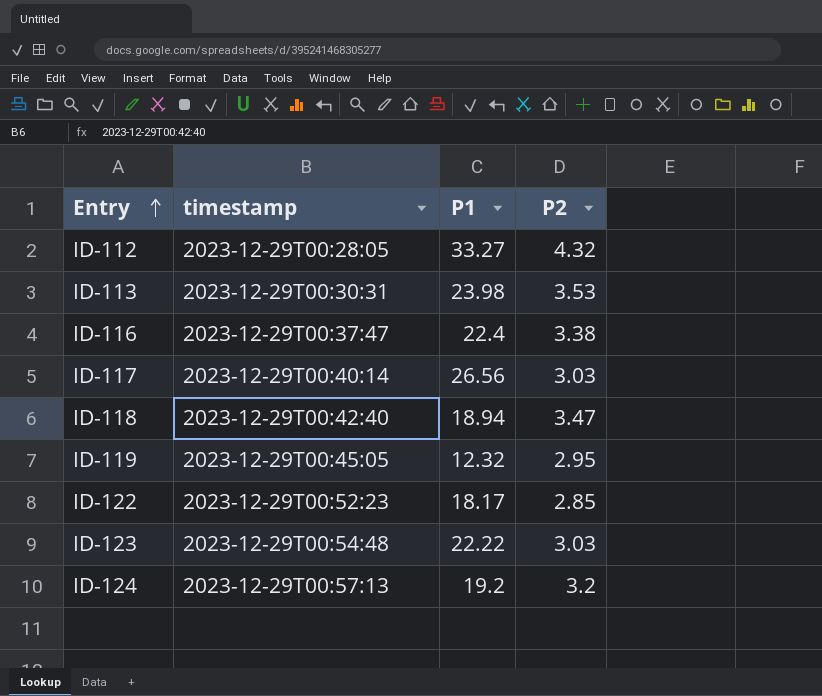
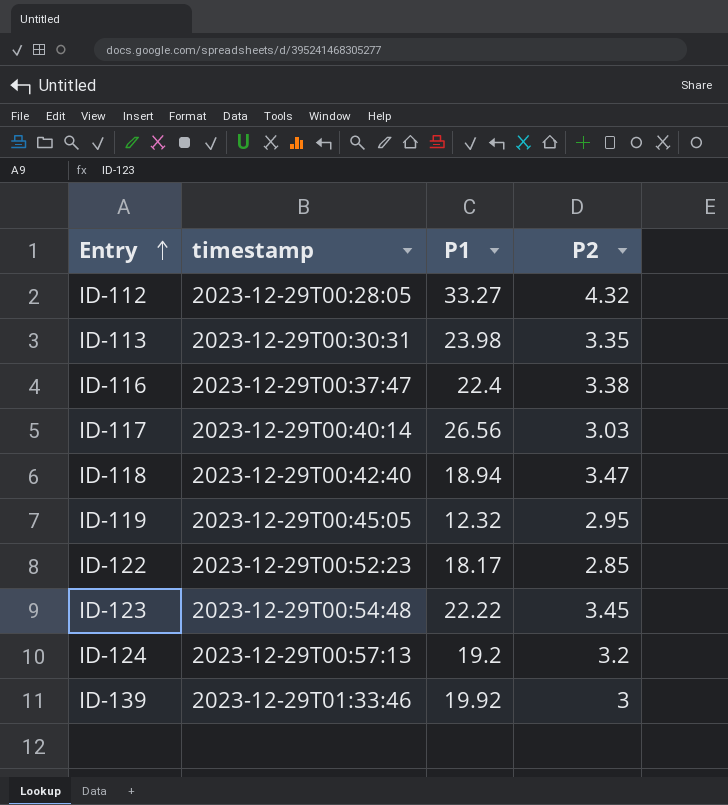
ID-113 | P2: 3.53 -> 3.35
ID-123 | P2: 3.03 -> 3.45
row ID-139: none -> 2023-12-29T01:33:46 | 19.92 | 3

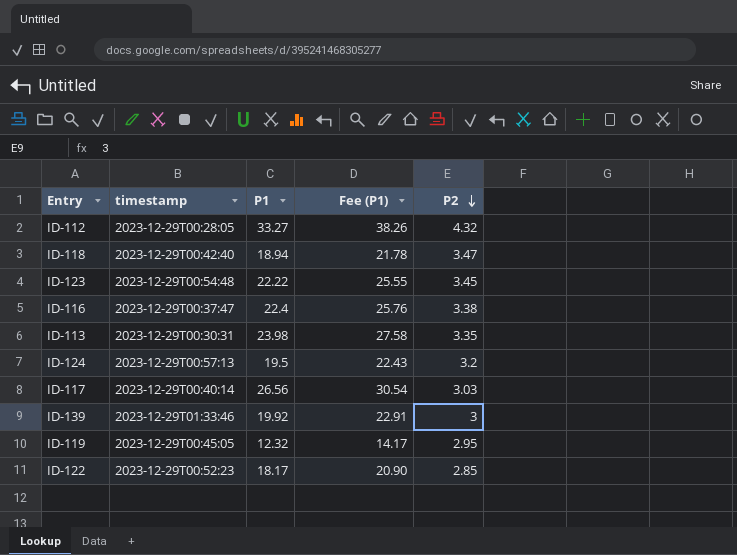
row order: Entry ascending -> P2 descending
column Fee (P1) | formula: none -> [P1] * 1.15
ID-124 | P1: 19.2 -> 19.5

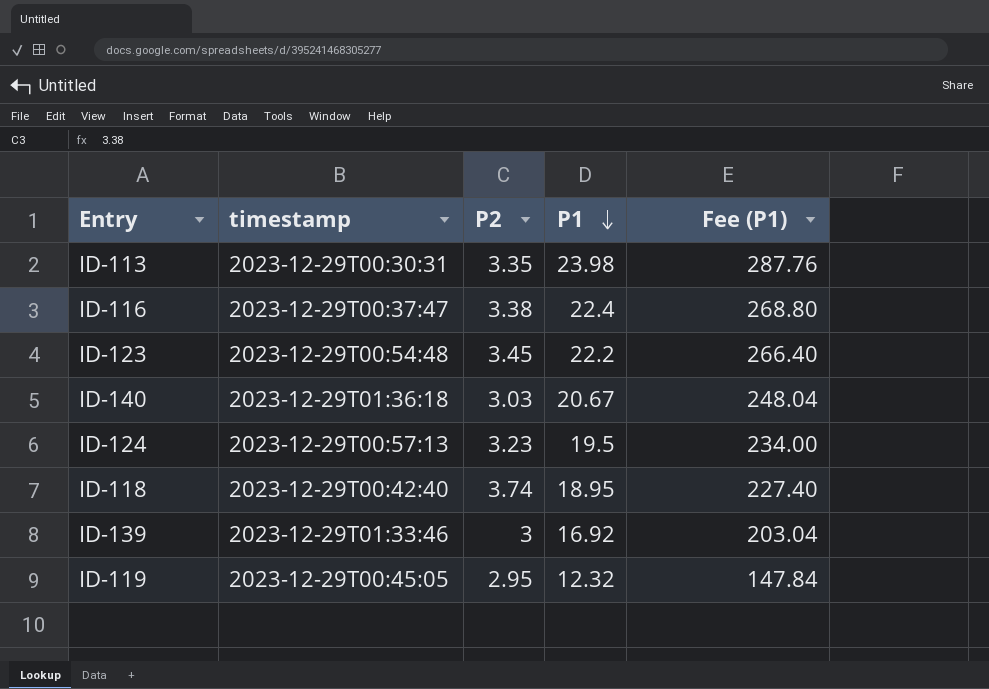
row order: P2 descending -> P1 descending
column P2 | position: 5 -> 3
column Fee (P1) | formula: [P1] * 1.15 -> [P1] * 12
row ID-112: 2023-12-29T00:28:05 | 33.27 | 38.26 | 4.32 -> none
row ID-117: 2023-12-29T00:40:14 | 26.56 | 30.54 | 3.03 -> none
row ID-122: 2023-12-29T00:52:23 | 18.17 | 20.90 | 2.85 -> none
ID-123 | P1: 22.22 -> 22.2
row ID-140: none -> 2023-12-29T01:36:18 | 3.03 | 20.67 | 248.04
ID-124 | P2: 3.2 -> 3.23
ID-118 | P2: 3.47 -> 3.74
ID-118 | P1: 18.94 -> 18.95
ID-139 | P1: 19.92 -> 16.92

